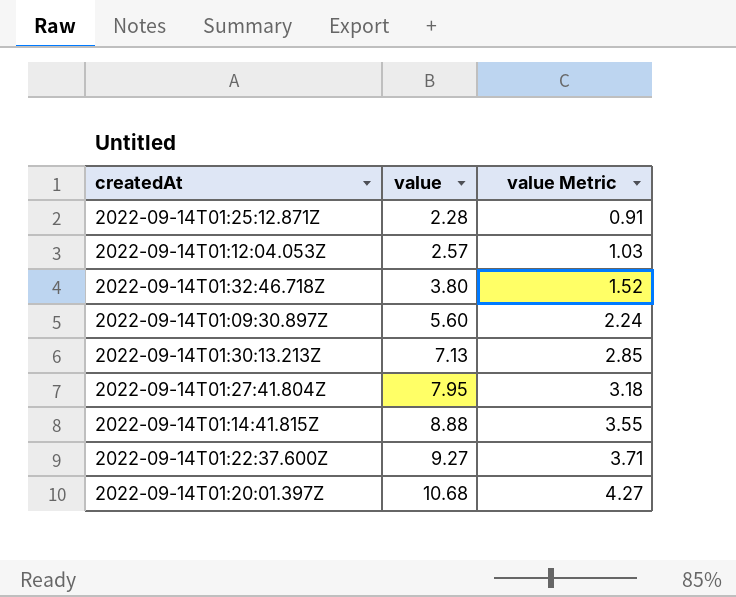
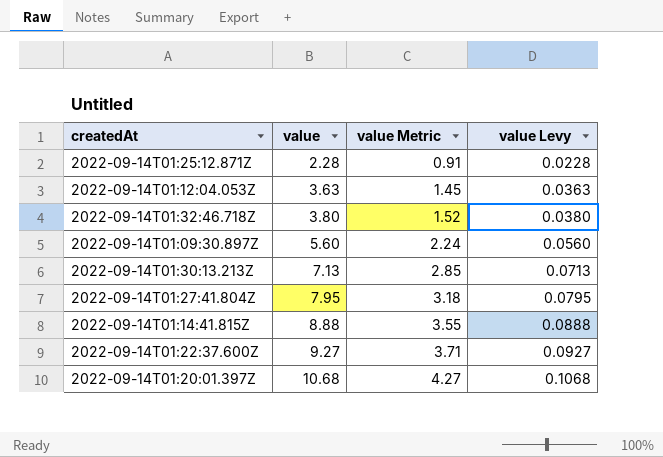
column value Levy | formula: none -> [value] * 0.01
2022-09-14T01:12:04.053Z | value: 2.57 -> 3.63
2022-09-14T01:12:04.053Z | value Metric: 1.03 -> 1.45

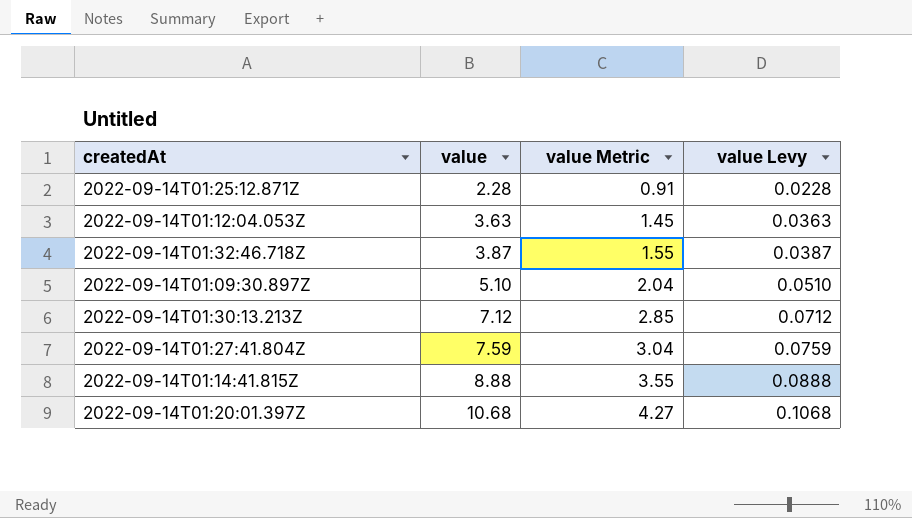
row 2022-09-14T01:22:37.600Z: 9.27 | 3.71 | 0.0927 -> none
2022-09-14T01:32:46.718Z | value: 3.80 -> 3.87
2022-09-14T01:32:46.718Z | value Metric: 1.52 -> 1.55
2022-09-14T01:32:46.718Z | value Levy: 0.0380 -> 0.0387
2022-09-14T01:09:30.897Z | value: 5.60 -> 5.10
2022-09-14T01:09:30.897Z | value Metric: 2.24 -> 2.04
2022-09-14T01:09:30.897Z | value Levy: 0.0560 -> 0.0510
2022-09-14T01:30:13.213Z | value: 7.13 -> 7.12
2022-09-14T01:30:13.213Z | value Levy: 0.0713 -> 0.0712
2022-09-14T01:27:41.804Z | value: 7.95 -> 7.59
2022-09-14T01:27:41.804Z | value Metric: 3.18 -> 3.04
2022-09-14T01:27:41.804Z | value Levy: 0.0795 -> 0.0759

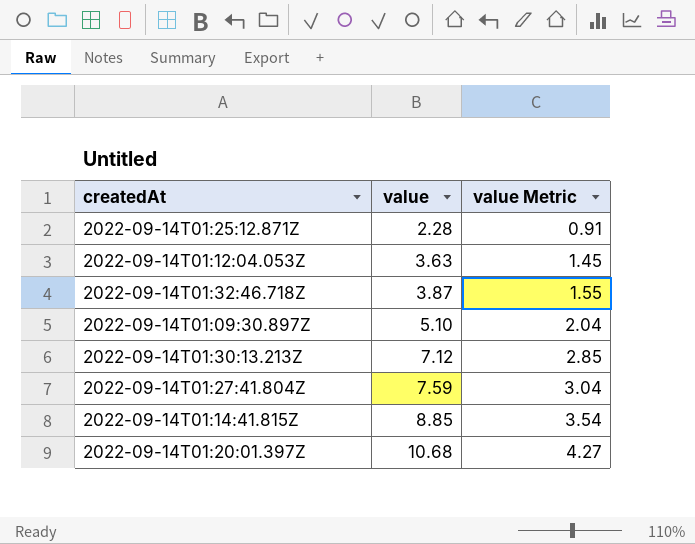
column value Levy | formula: [value] * 0.01 -> none
2022-09-14T01:14:41.815Z | value: 8.88 -> 8.85
2022-09-14T01:14:41.815Z | value Metric: 3.55 -> 3.54

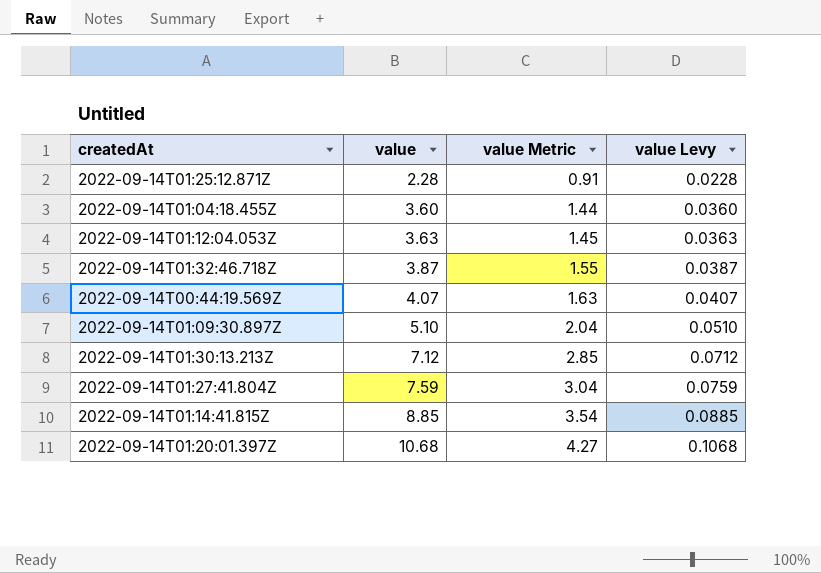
column value Levy | formula: none -> [value] * 0.01
row 2022-09-14T01:04:18.455Z: none -> 3.60 | 1.44 | 0.0360
row 2022-09-14T00:44:19.569Z: none -> 4.07 | 1.63 | 0.0407

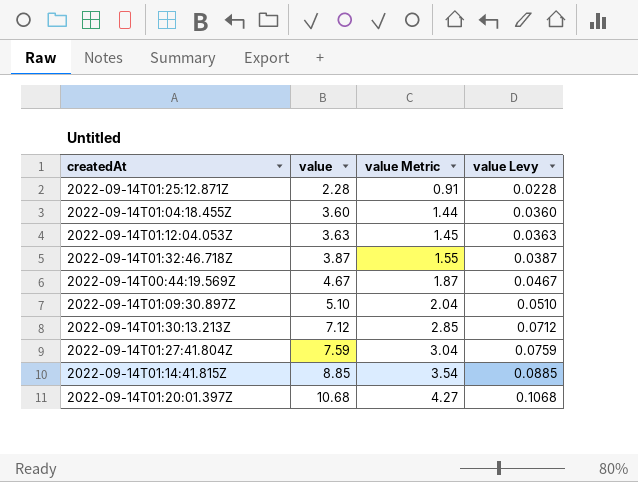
2022-09-14T00:44:19.569Z | value: 4.07 -> 4.67
2022-09-14T00:44:19.569Z | value Metric: 1.63 -> 1.87
2022-09-14T00:44:19.569Z | value Levy: 0.0407 -> 0.0467

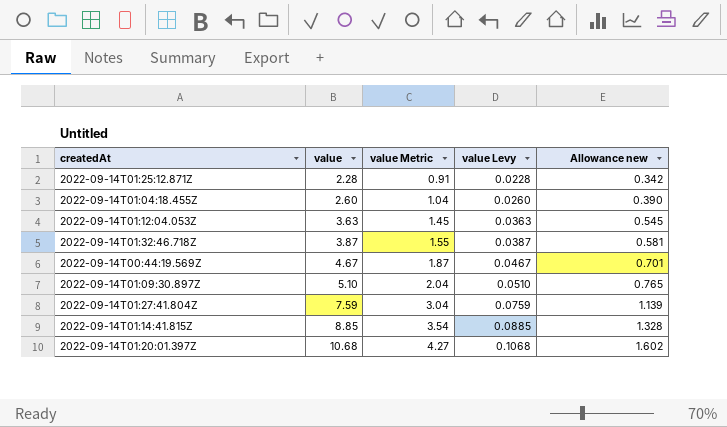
column Allowance new | formula: none -> [value] * 0.15
row 2022-09-14T01:30:13.213Z: 7.12 | 2.85 | 0.0712 -> none
2022-09-14T01:04:18.455Z | value: 3.60 -> 2.60
2022-09-14T01:04:18.455Z | value Metric: 1.44 -> 1.04
2022-09-14T01:04:18.455Z | value Levy: 0.0360 -> 0.0260

